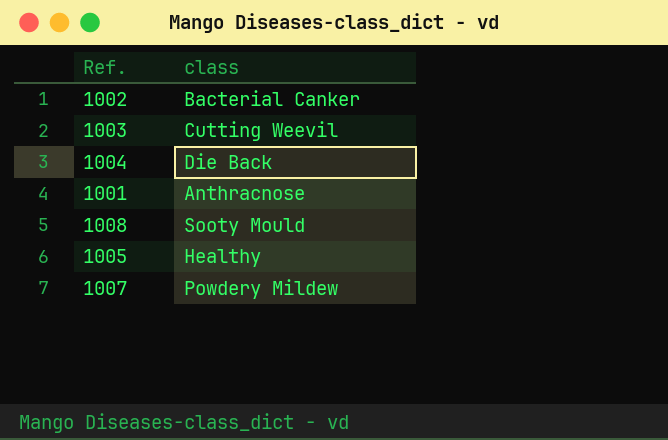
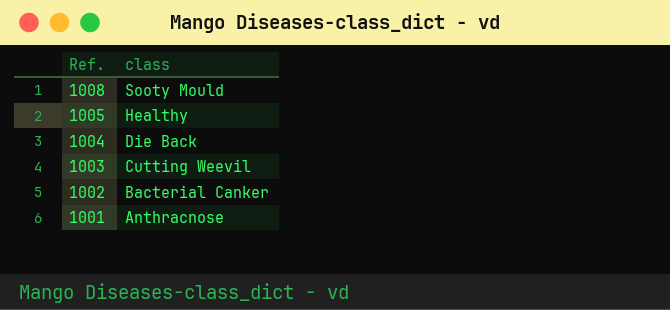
row order: none -> Ref. descending
row 1007: Powdery Mildew -> none

